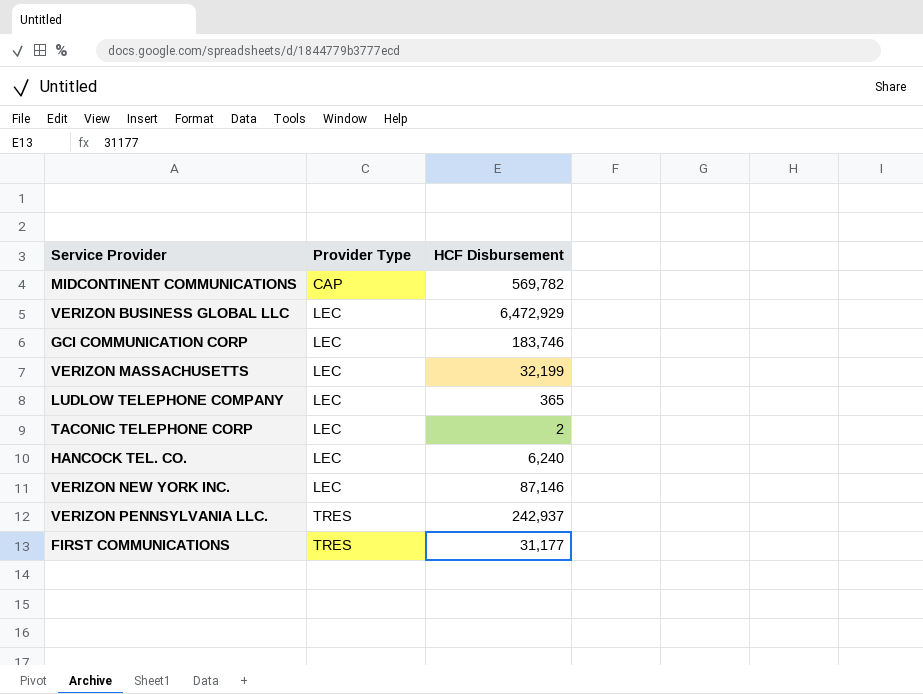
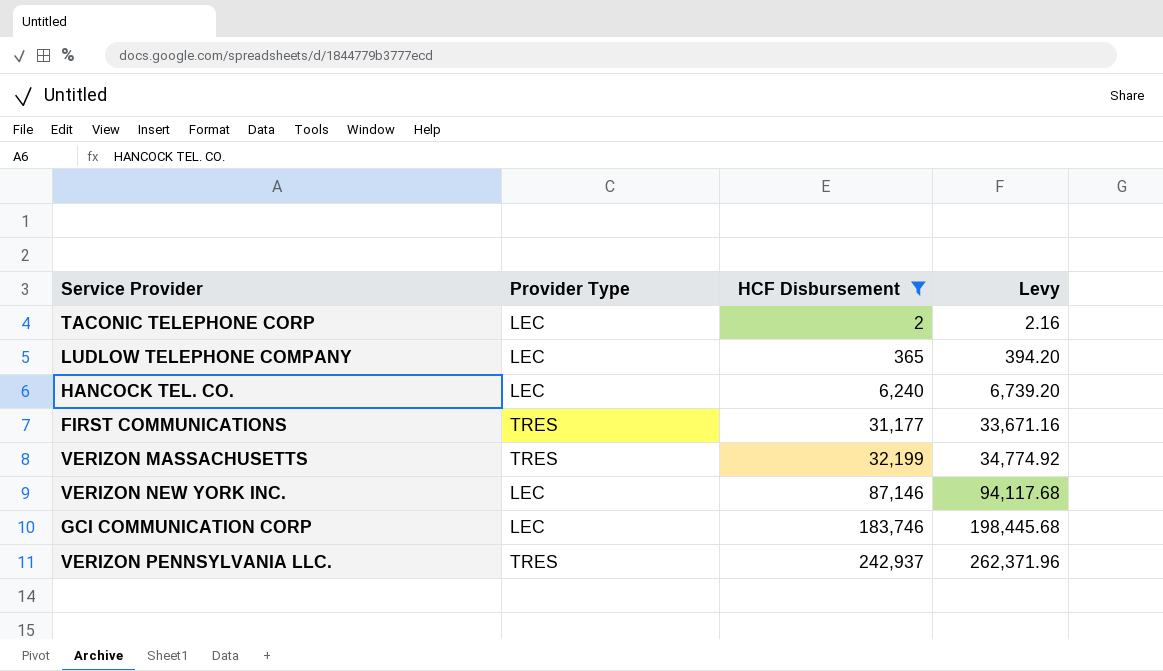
filter: none -> HCF Disbursement <= 242,937
row order: Provider Type ascending -> HCF Disbursement ascending
column Levy | formula: none -> [HCF Disbursement] * 1.08
VERIZON MASSACHUSETTS | Provider Type: LEC -> TRES

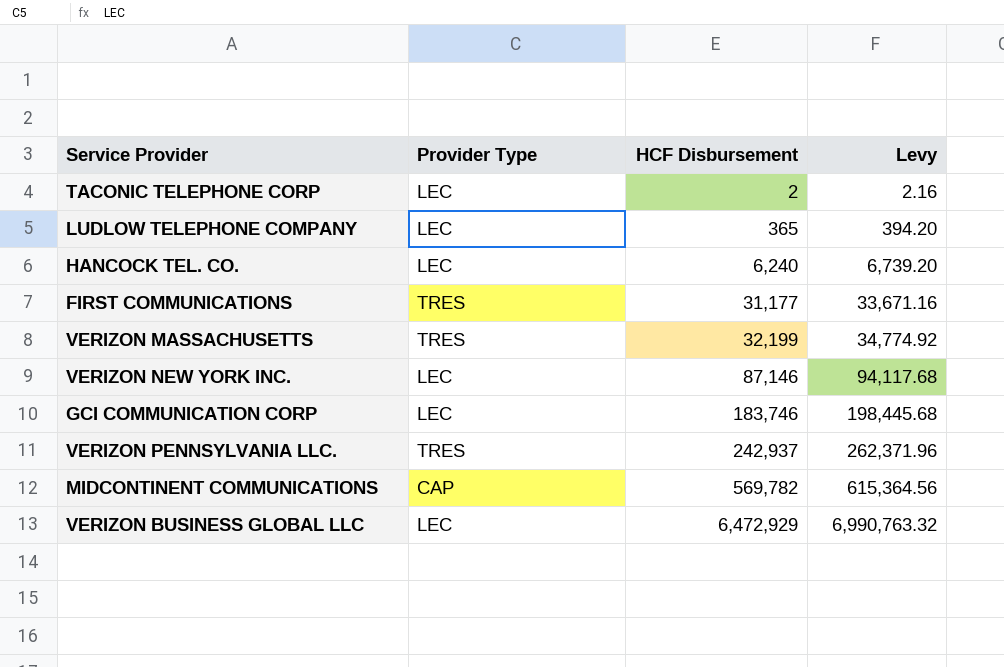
filter: HCF Disbursement <= 242,937 -> none

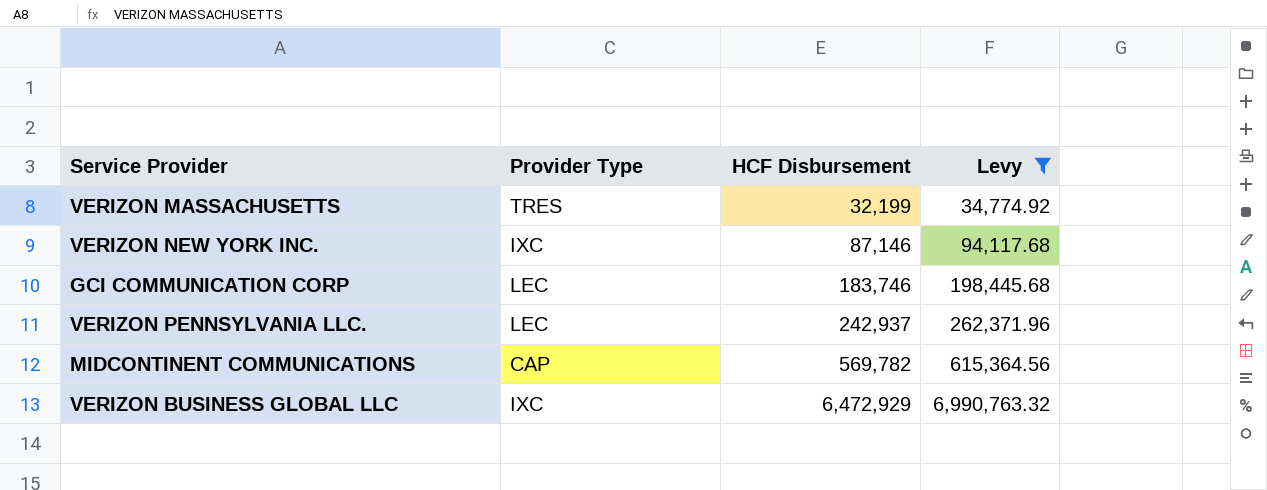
filter: none -> Levy >= 34,774.92
VERIZON NEW YORK INC. | Provider Type: LEC -> IXC
VERIZON PENNSYLVANIA LLC. | Provider Type: TRES -> LEC
VERIZON BUSINESS GLOBAL LLC | Provider Type: LEC -> IXC

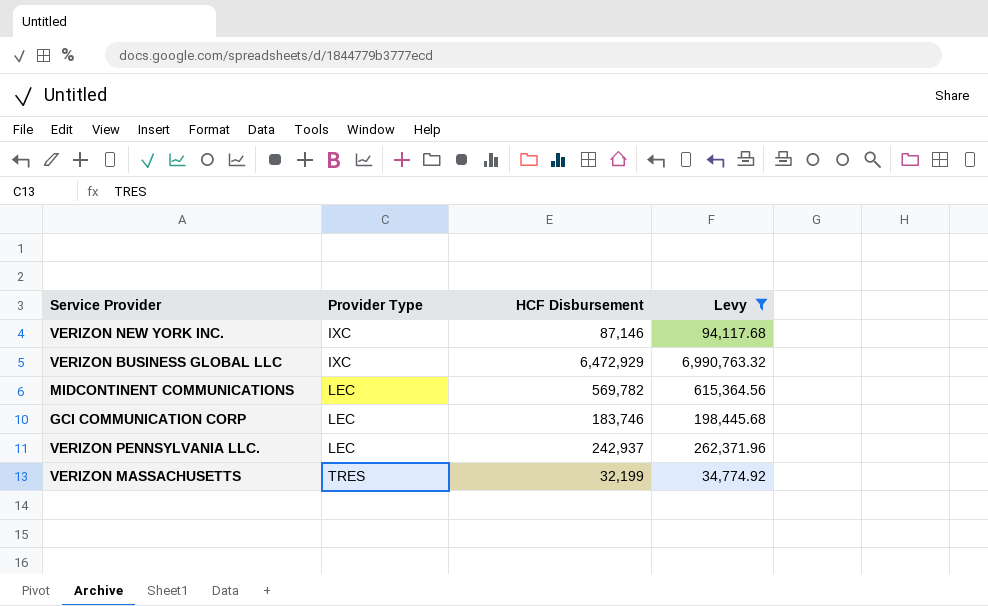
row order: HCF Disbursement ascending -> Provider Type ascending
MIDCONTINENT COMMUNICATIONS | Provider Type: CAP -> LEC

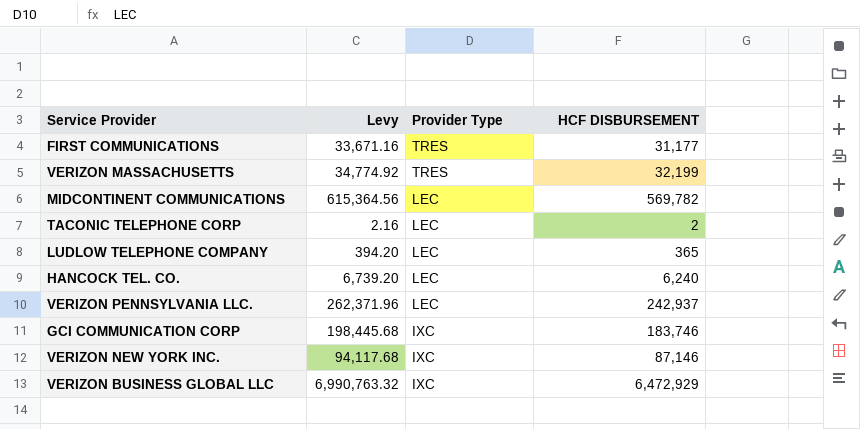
filter: Levy >= 34,774.92 -> none
row order: Provider Type ascending -> Provider Type descending
column Levy | position: 4 -> 2
column name: HCF Disbursement -> HCF DISBURSEMENT
GCI COMMUNICATION CORP | Provider Type: LEC -> IXC

